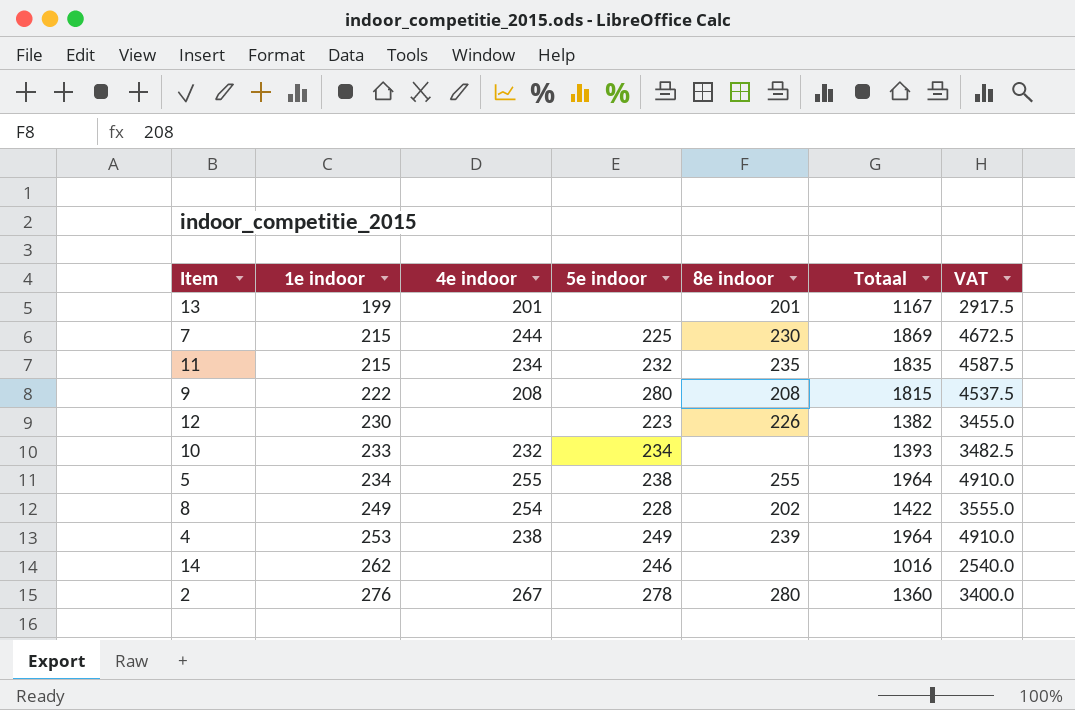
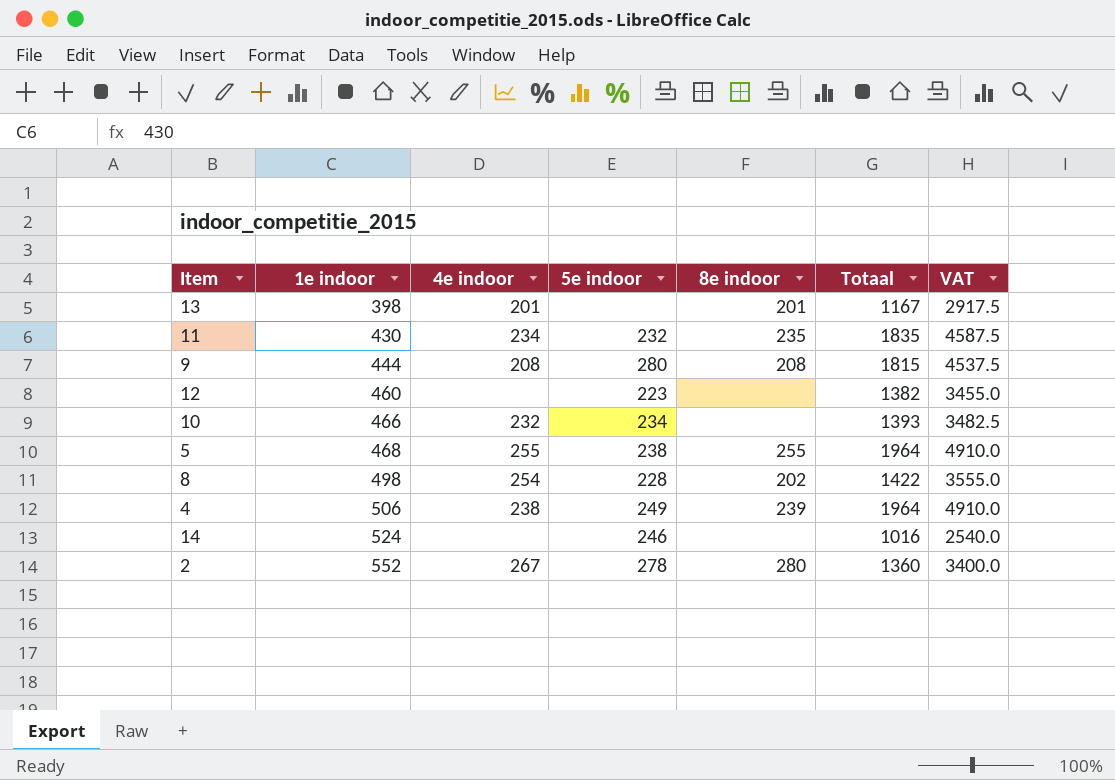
row 7: 215 | 244 | 225 | 230 | 1869 | 4672.5 -> none
13 | 1e indoor: 199 -> 398
11 | 1e indoor: 215 -> 430
9 | 1e indoor: 222 -> 444
12 | 1e indoor: 230 -> 460
12 | 8e indoor: 226 -> none
10 | 1e indoor: 233 -> 466
5 | 1e indoor: 234 -> 468
8 | 1e indoor: 249 -> 498
4 | 1e indoor: 253 -> 506
14 | 1e indoor: 262 -> 524
2 | 1e indoor: 276 -> 552

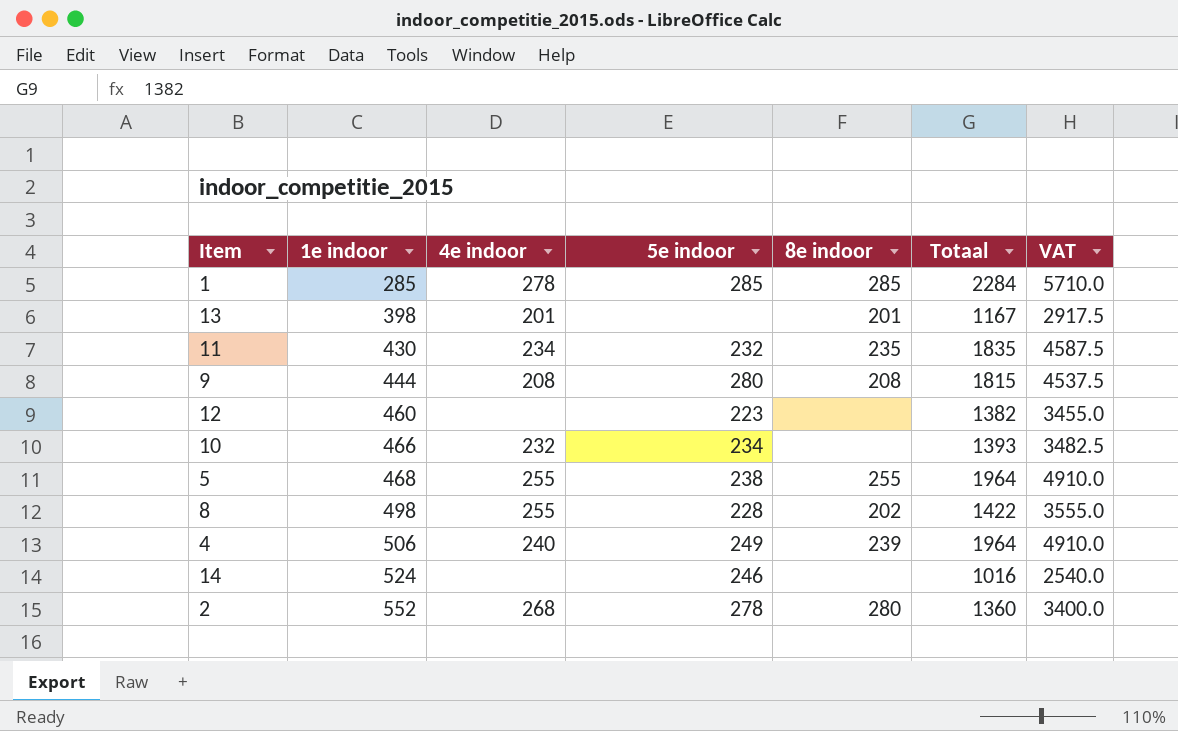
row 1: none -> 285 | 278 | 285 | 285 | 2284 | 5710.0
8 | 4e indoor: 254 -> 255
4 | 4e indoor: 238 -> 240
2 | 4e indoor: 267 -> 268

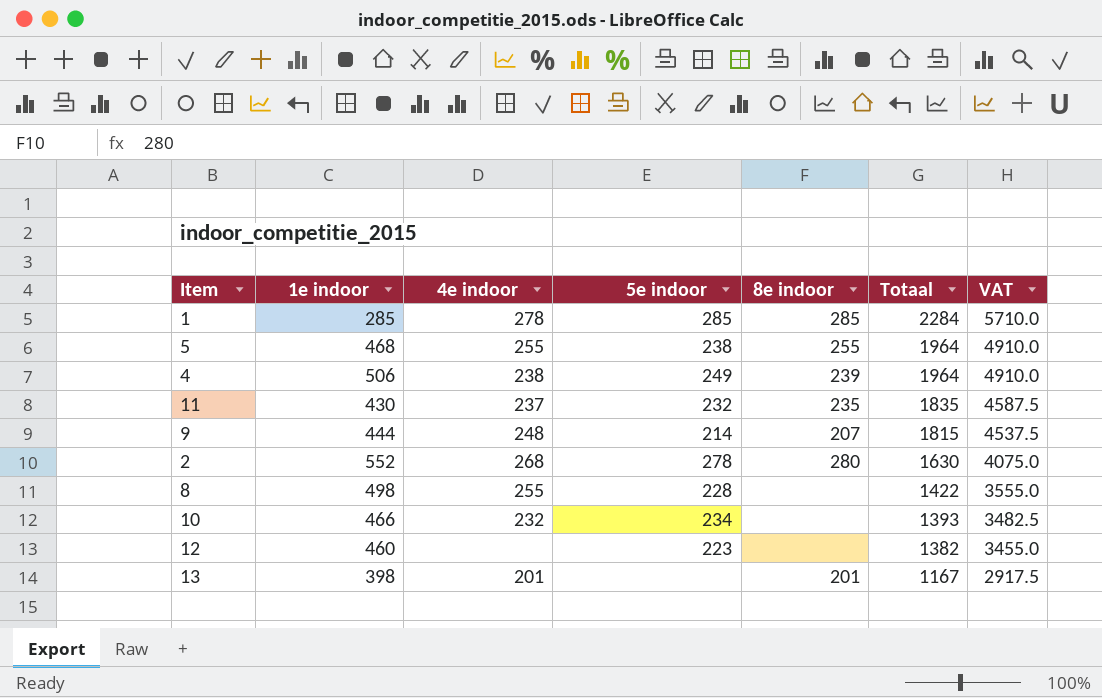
row order: 1e indoor ascending -> Totaal descending
row 14: 524 | none | 246 | none | 1016 | 2540.0 -> none
4 | 4e indoor: 240 -> 238
11 | 4e indoor: 234 -> 237
9 | 4e indoor: 208 -> 248
9 | 5e indoor: 280 -> 214
9 | 8e indoor: 208 -> 207
2 | Totaal: 1360 -> 1630
2 | VAT: 3400.0 -> 4075.0
8 | 8e indoor: 202 -> none

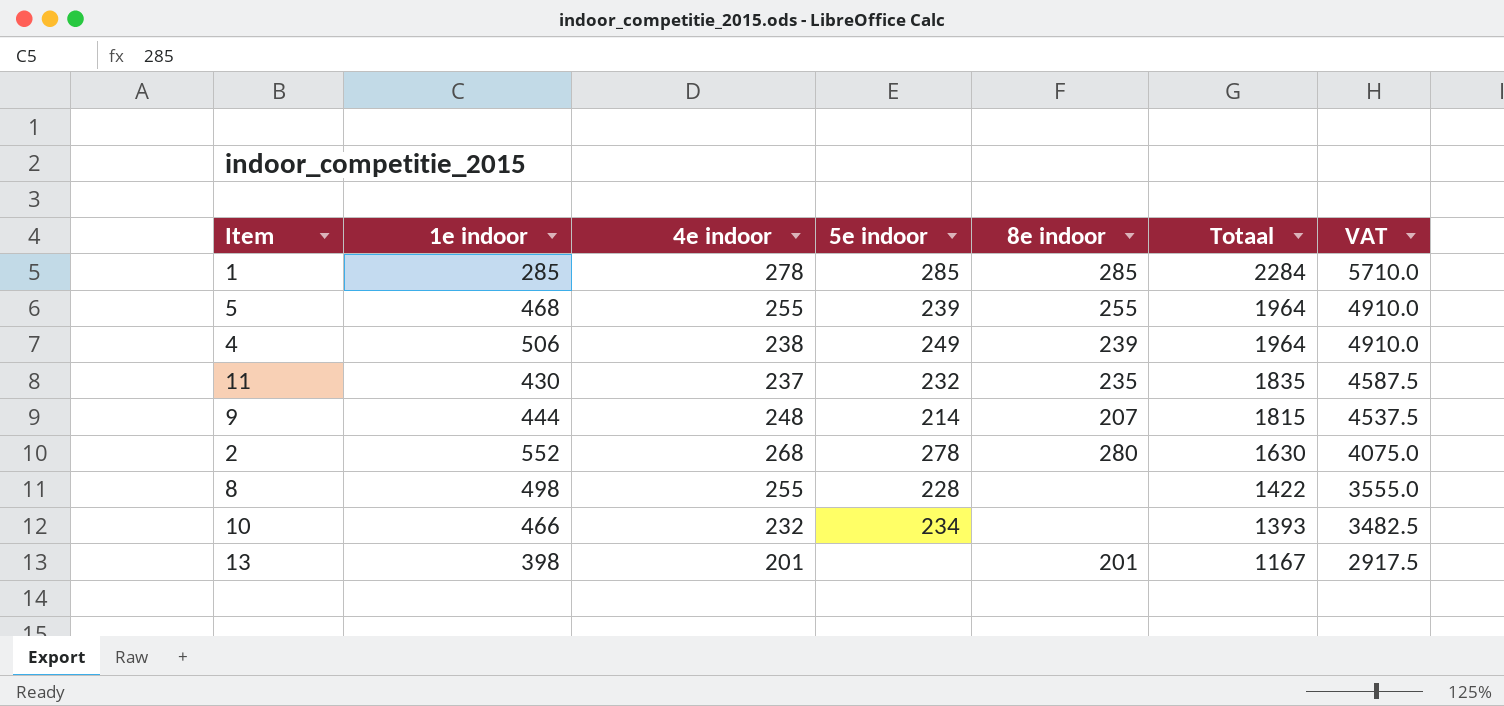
row 12: 460 | none | 223 | none | 1382 | 3455.0 -> none
5 | 5e indoor: 238 -> 239

